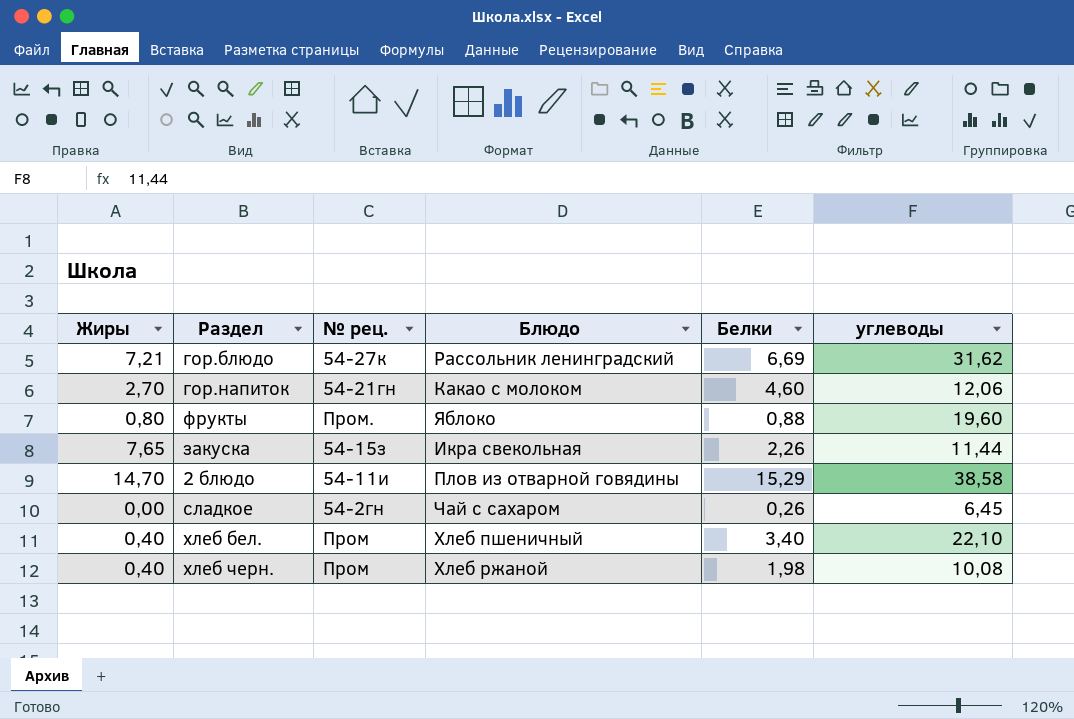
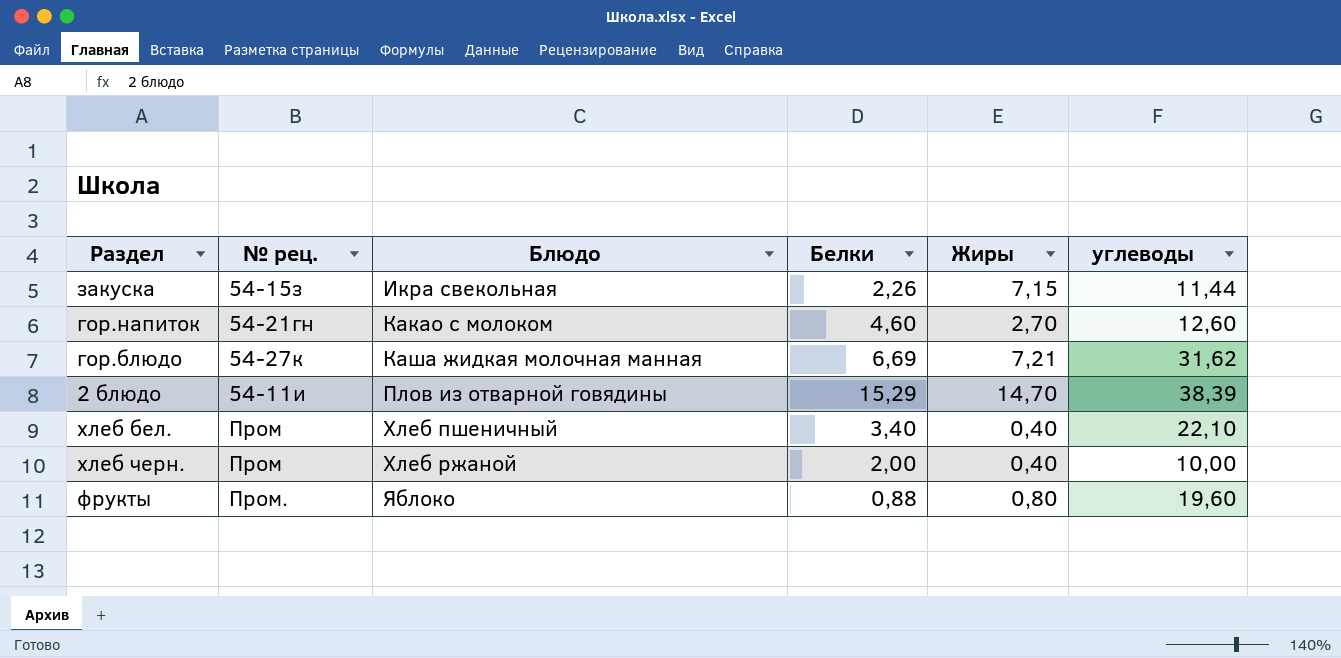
row order: none -> Блюдо ascending
column Жиры | position: 1 -> 5
row сладкое: 0,00 | 54-2гн | Чай с сахаром | 0,26 | 6,45 -> none
закуска | Жиры: 7,65 -> 7,15
гор.напиток | углеводы: 12,06 -> 12,60
гор.блюдо | Блюдо: Рассольник ленинградский -> Каша жидкая молочная манная
2 блюдо | углеводы: 38,58 -> 38,39
хлеб черн. | Белки: 1,98 -> 2,00
хлеб черн. | углеводы: 10,08 -> 10,00

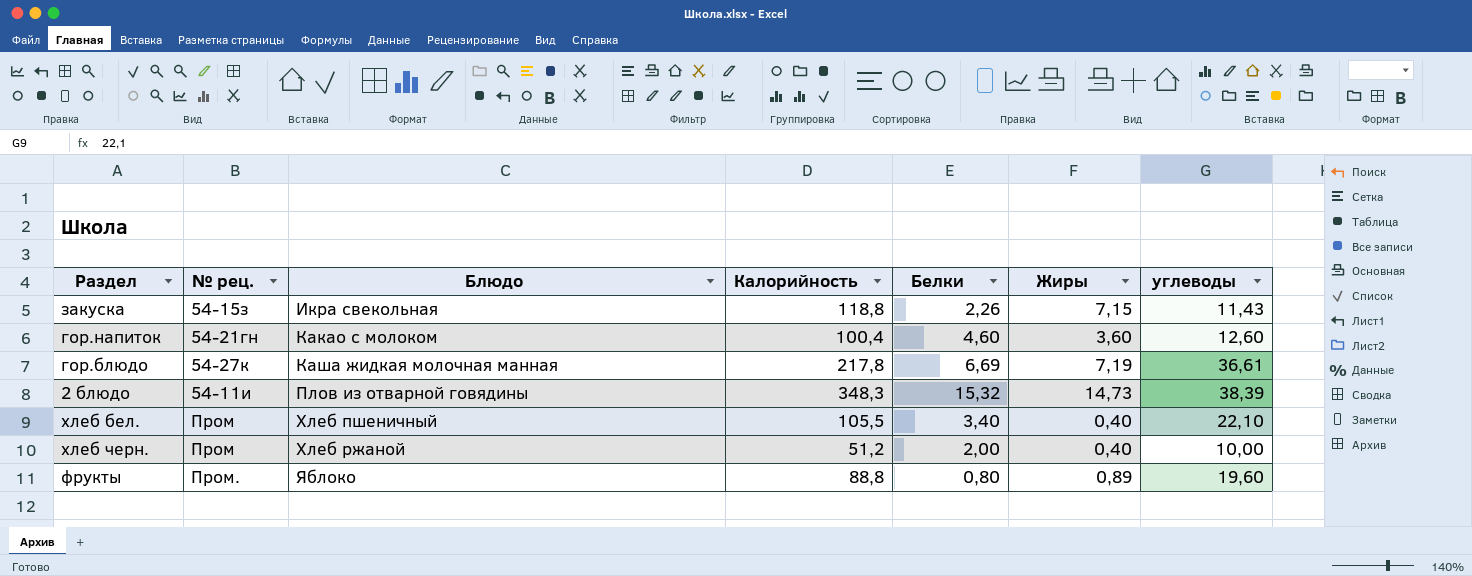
column Калорийность | position: none -> 4
закуска | углеводы: 11,44 -> 11,43
гор.напиток | Жиры: 2,70 -> 3,60
гор.блюдо | Жиры: 7,21 -> 7,19
гор.блюдо | углеводы: 31,62 -> 36,61
2 блюдо | Белки: 15,29 -> 15,32
2 блюдо | Жиры: 14,70 -> 14,73
фрукты | Белки: 0,88 -> 0,80
фрукты | Жиры: 0,80 -> 0,89

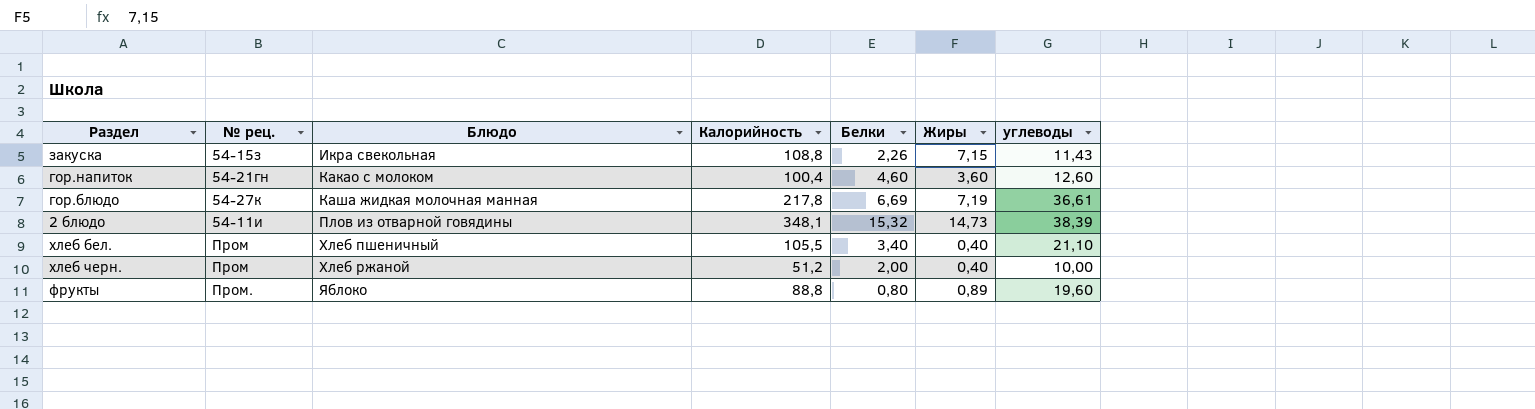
закуска | Калорийность: 118,8 -> 108,8
2 блюдо | Калорийность: 348,3 -> 348,1
хлеб бел. | углеводы: 22,10 -> 21,10

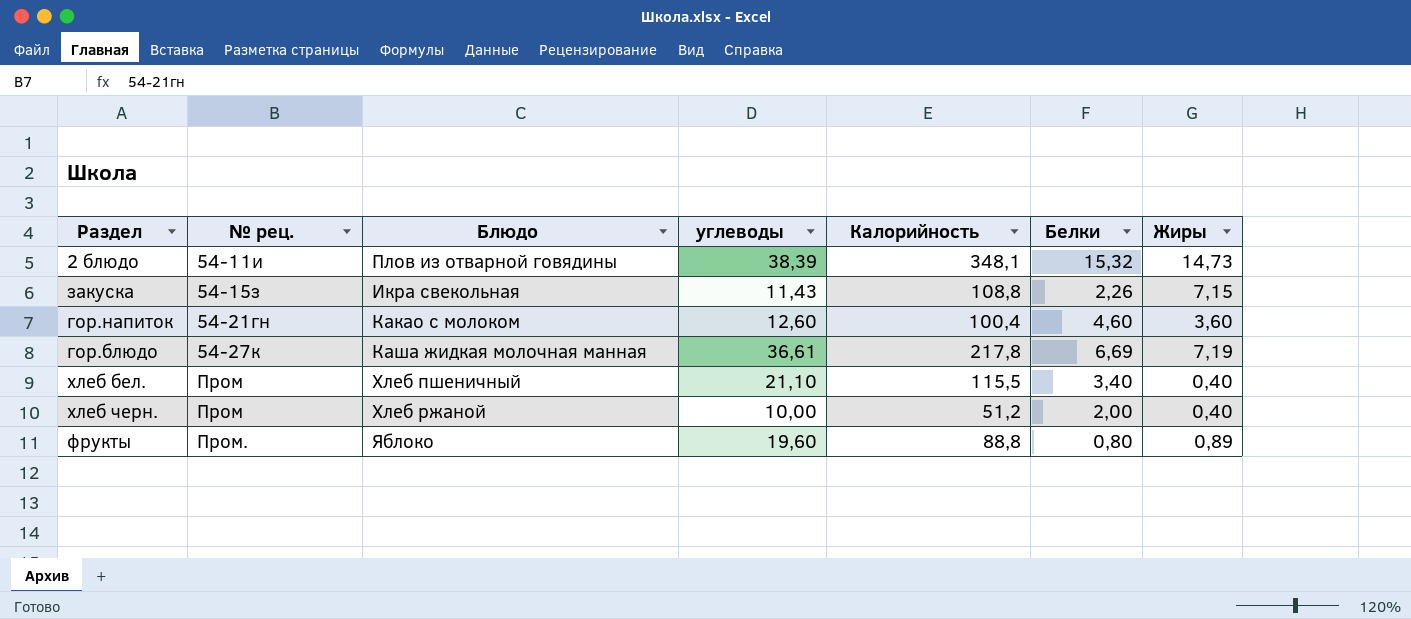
row order: Блюдо ascending -> № рец. ascending
column углеводы | position: 7 -> 4
хлеб бел. | Калорийность: 105,5 -> 115,5

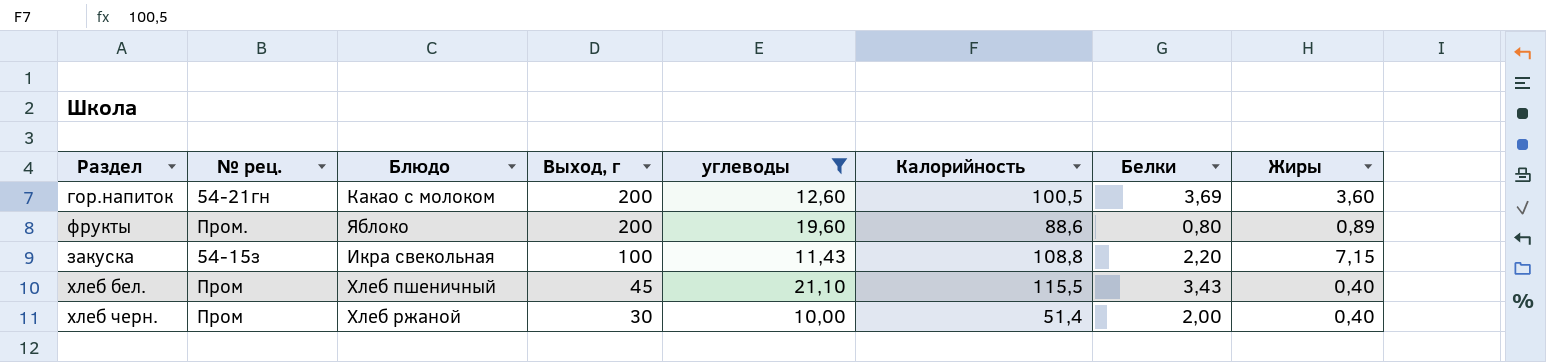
filter: none -> углеводы <= 21,10
row order: № рец. ascending -> Выход, г descending
column Выход, г | position: none -> 4
гор.напиток | Калорийность: 100,4 -> 100,5
гор.напиток | Белки: 4,60 -> 3,69
фрукты | Калорийность: 88,8 -> 88,6
закуска | Белки: 2,26 -> 2,20
хлеб бел. | Белки: 3,40 -> 3,43
хлеб черн. | Калорийность: 51,2 -> 51,4

